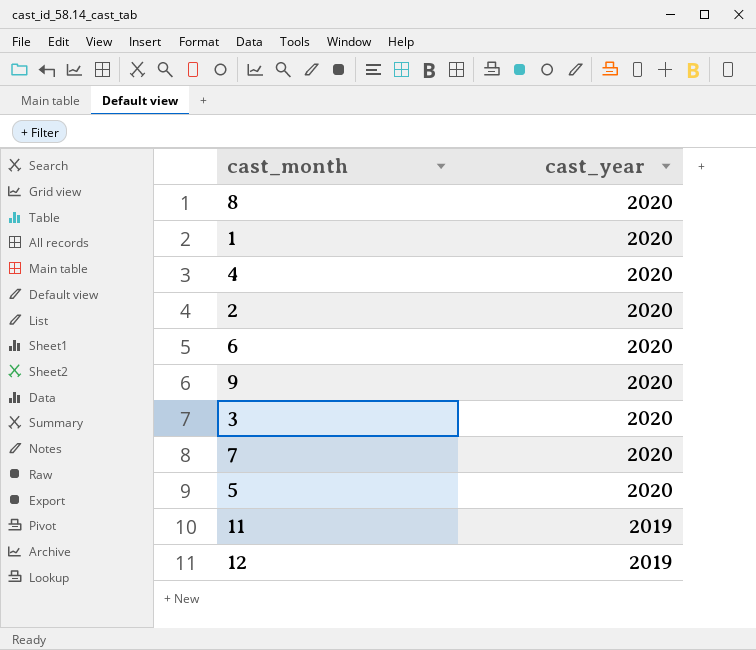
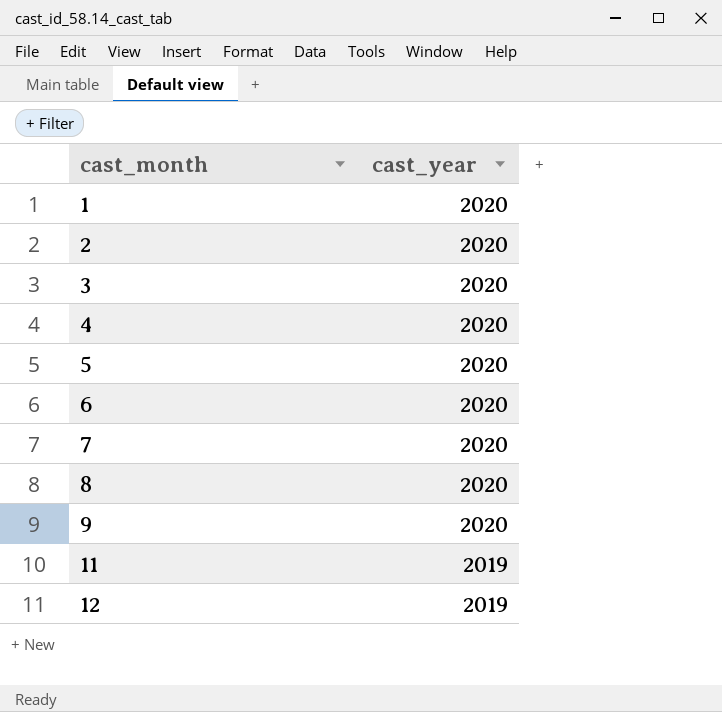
row order: cast_year descending -> cast_month ascending

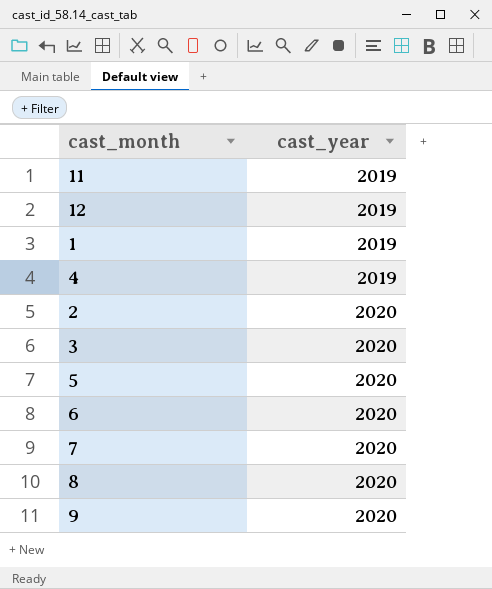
row order: cast_month ascending -> cast_year ascending
1 | cast_year: 2020 -> 2019
4 | cast_year: 2020 -> 2019

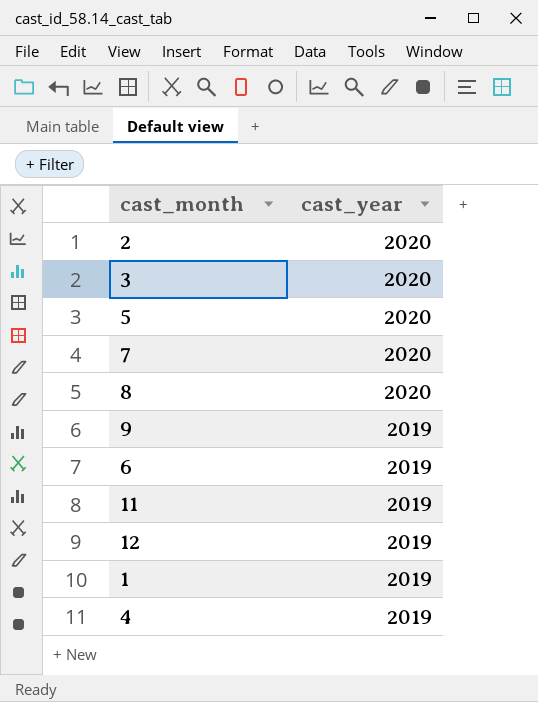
row order: cast_year ascending -> cast_year descending
9 | cast_year: 2020 -> 2019
6 | cast_year: 2020 -> 2019

